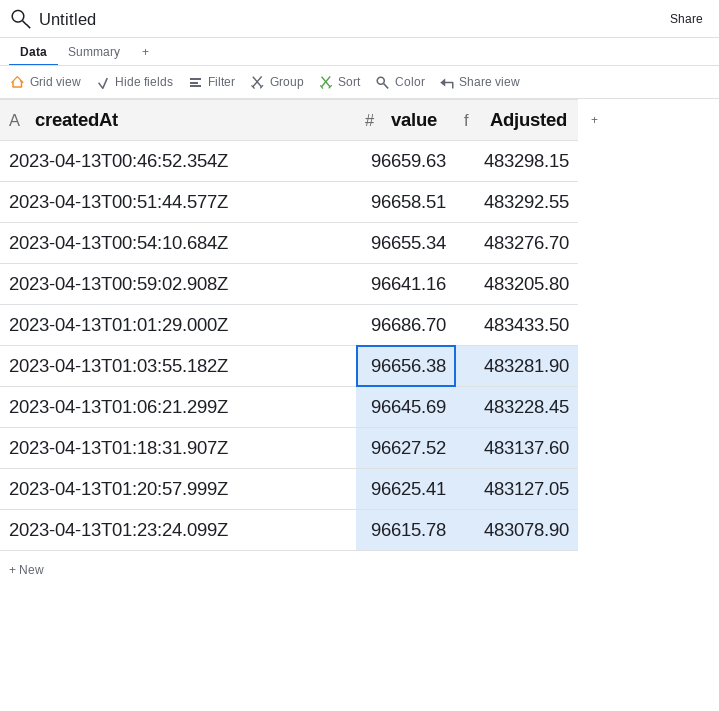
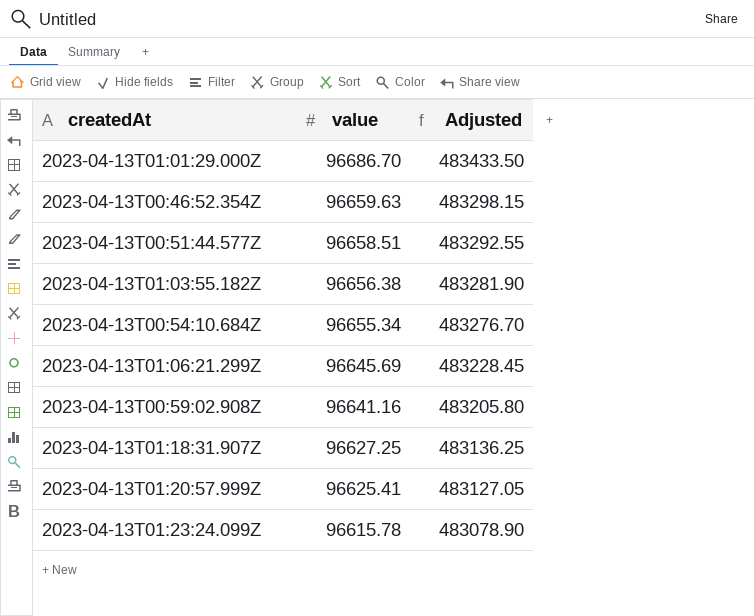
row order: createdAt ascending -> value descending
2023-04-13T01:18:31.907Z | value: 96627.52 -> 96627.25
2023-04-13T01:18:31.907Z | Adjusted: 483137.60 -> 483136.25

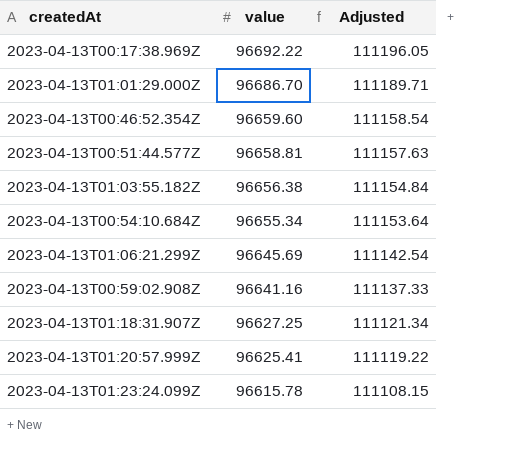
column Adjusted | formula: [value] * 5 -> [value] * 1.15
row 2023-04-13T00:17:38.969Z: none -> 96692.22 | 111196.05
2023-04-13T00:46:52.354Z | value: 96659.63 -> 96659.60
2023-04-13T00:51:44.577Z | value: 96658.51 -> 96658.81

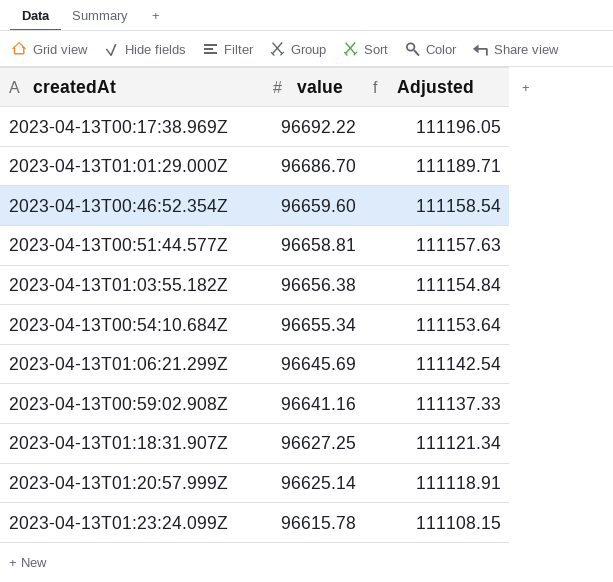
2023-04-13T01:20:57.999Z | value: 96625.41 -> 96625.14
2023-04-13T01:20:57.999Z | Adjusted: 111119.22 -> 111118.91

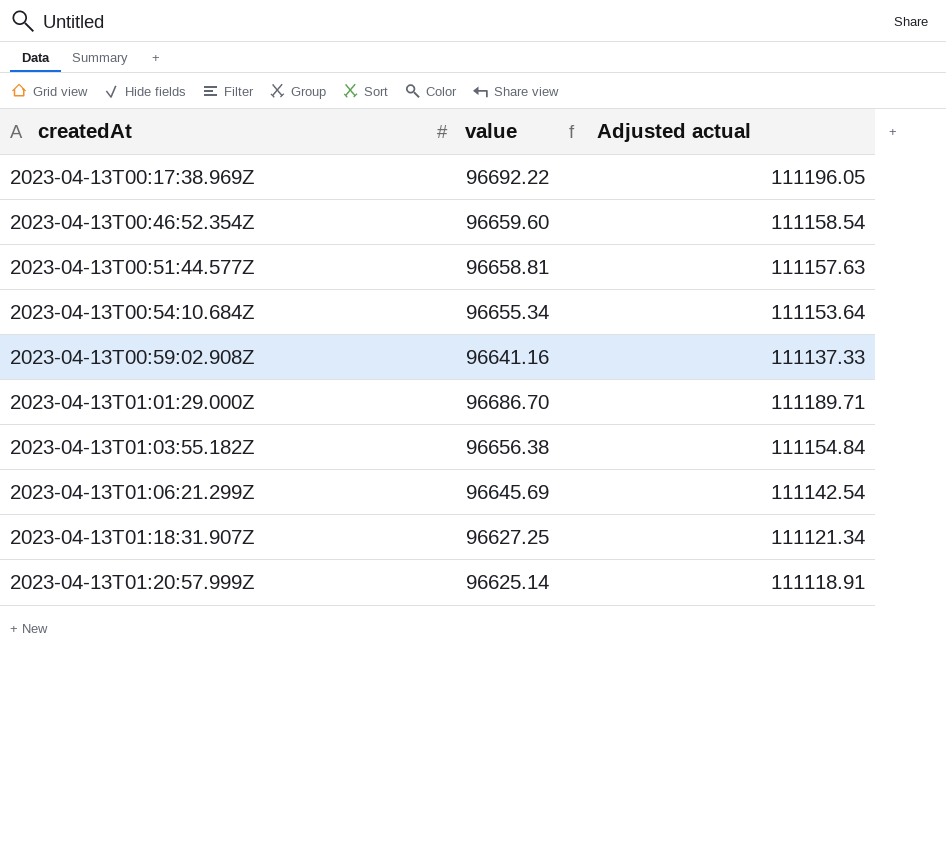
row order: value descending -> createdAt ascending
column name: Adjusted -> Adjusted actual
row 2023-04-13T01:23:24.099Z: 96615.78 | 111108.15 -> none

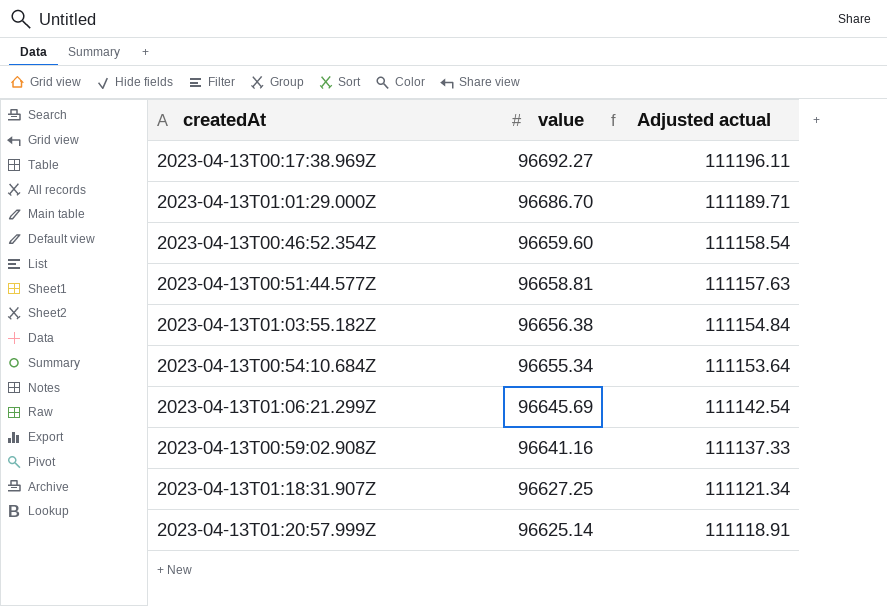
row order: createdAt ascending -> value descending
2023-04-13T00:17:38.969Z | value: 96692.22 -> 96692.27
2023-04-13T00:17:38.969Z | Adjusted actual: 111196.05 -> 111196.11

